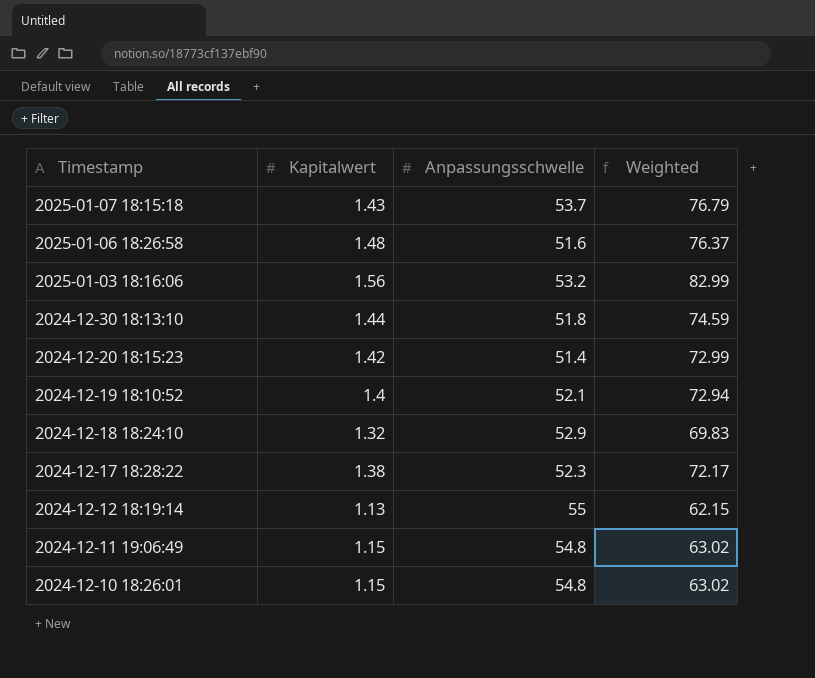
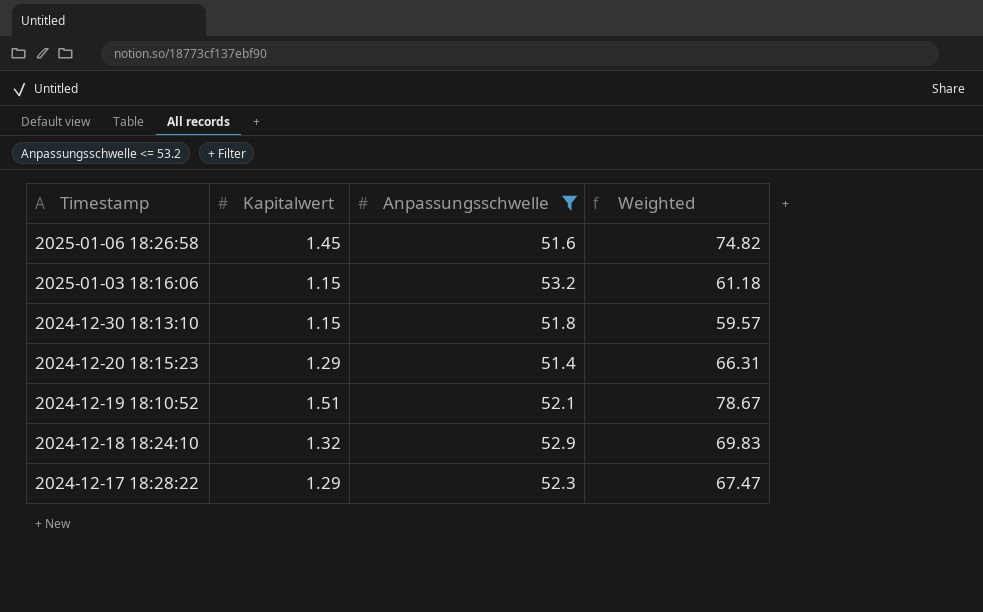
filter: none -> Anpassungsschwelle <= 53.2
2025-01-06 18:26:58 | Kapitalwert: 1.48 -> 1.45
2025-01-06 18:26:58 | Weighted: 76.37 -> 74.82
2025-01-03 18:16:06 | Kapitalwert: 1.56 -> 1.15
2025-01-03 18:16:06 | Weighted: 82.99 -> 61.18
2024-12-30 18:13:10 | Kapitalwert: 1.44 -> 1.15
2024-12-30 18:13:10 | Weighted: 74.59 -> 59.57
2024-12-20 18:15:23 | Kapitalwert: 1.42 -> 1.29
2024-12-20 18:15:23 | Weighted: 72.99 -> 66.31
2024-12-19 18:10:52 | Kapitalwert: 1.4 -> 1.51
2024-12-19 18:10:52 | Weighted: 72.94 -> 78.67
2024-12-17 18:28:22 | Kapitalwert: 1.38 -> 1.29
2024-12-17 18:28:22 | Weighted: 72.17 -> 67.47

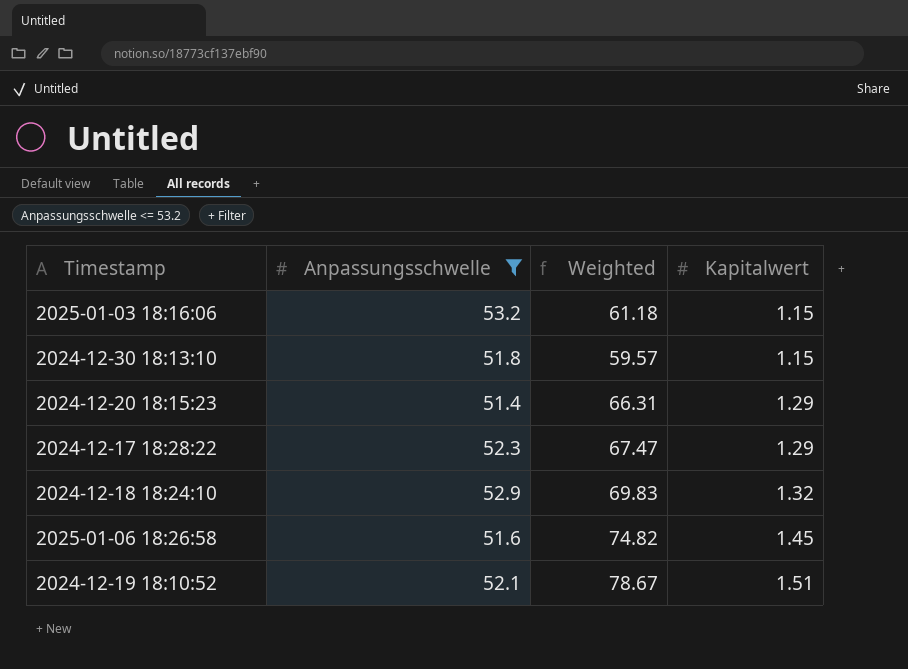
row order: Timestamp descending -> Kapitalwert ascending
column Kapitalwert | position: 2 -> 4

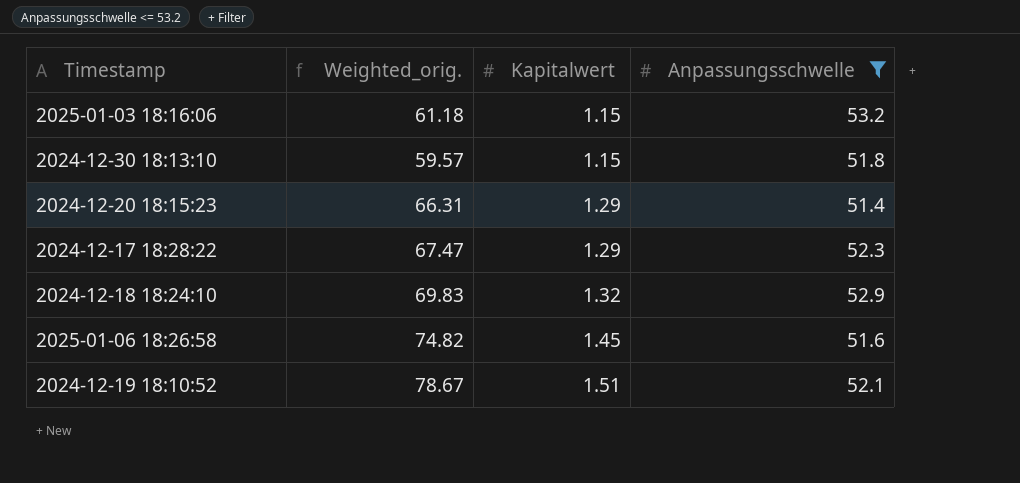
column name: Weighted -> Weighted_orig.
column Anpassungsschwelle | position: 2 -> 4

